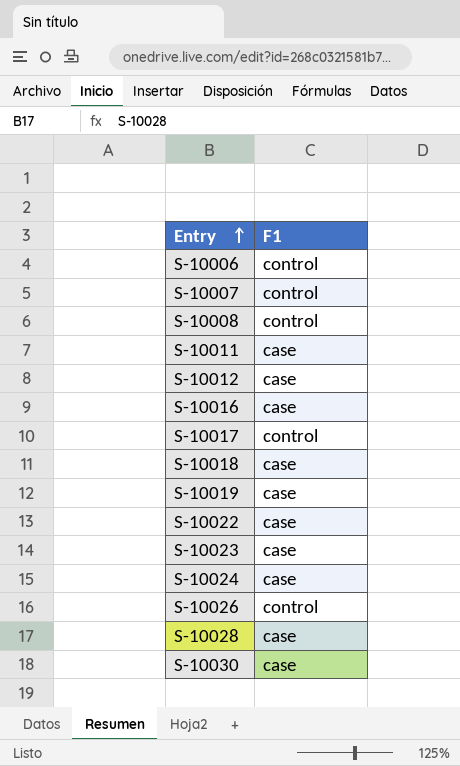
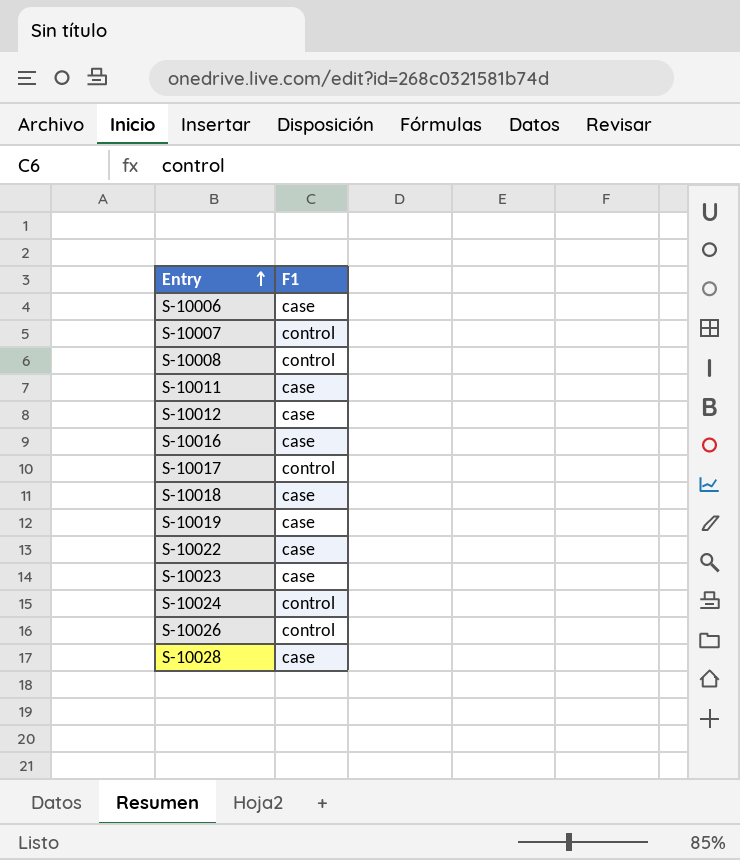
row S-10030: case -> none
S-10006 | F1: control -> case
S-10024 | F1: case -> control

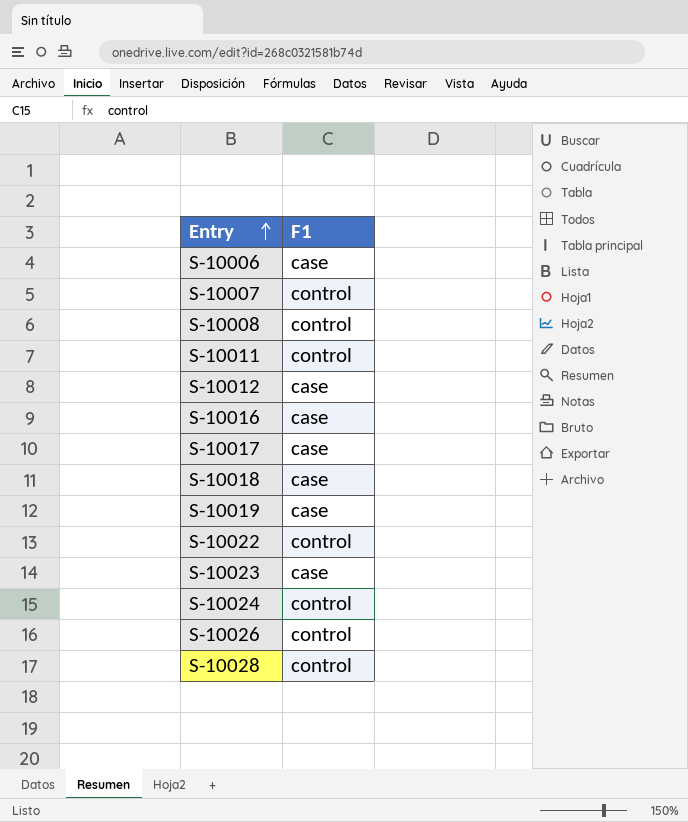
S-10011 | F1: case -> control
S-10017 | F1: control -> case
S-10022 | F1: case -> control
S-10028 | F1: case -> control

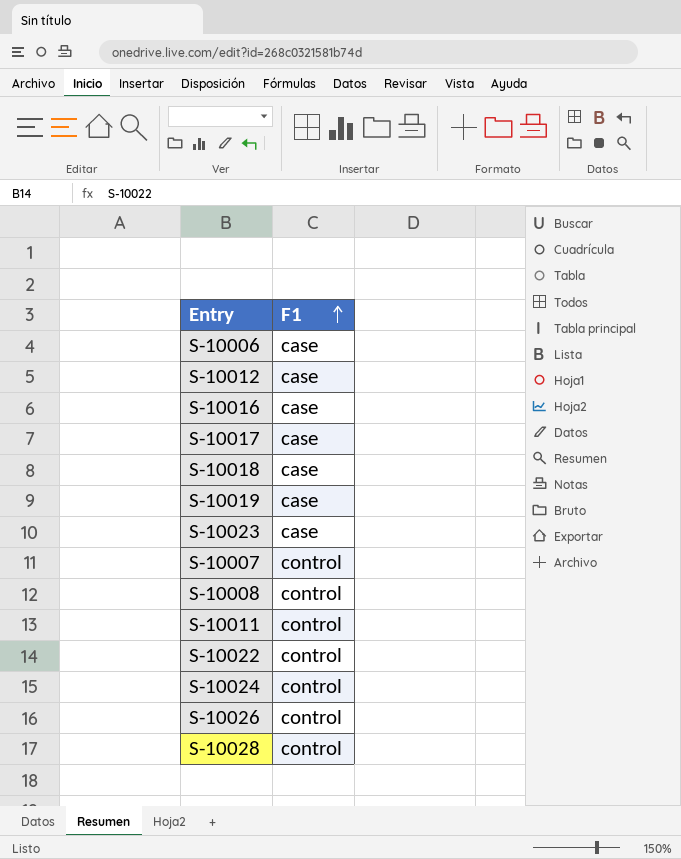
row order: Entry ascending -> F1 ascending

